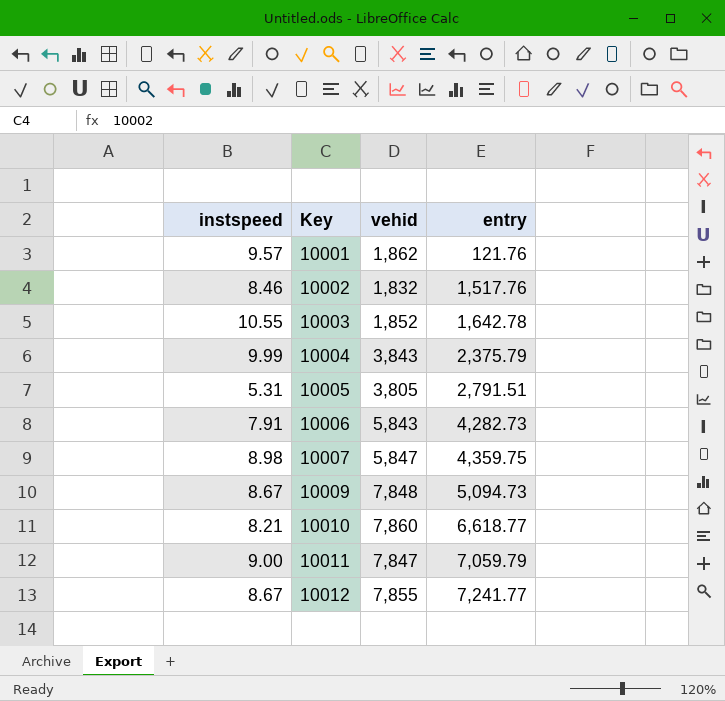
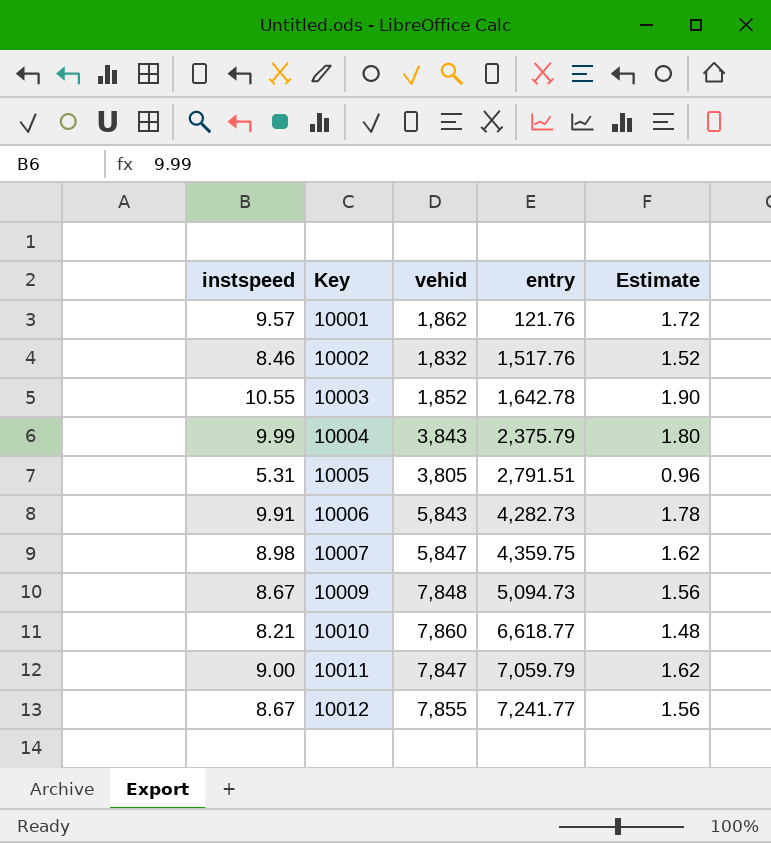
column Estimate | formula: none -> [instspeed] * 0.18
10006 | instspeed: 7.91 -> 9.91

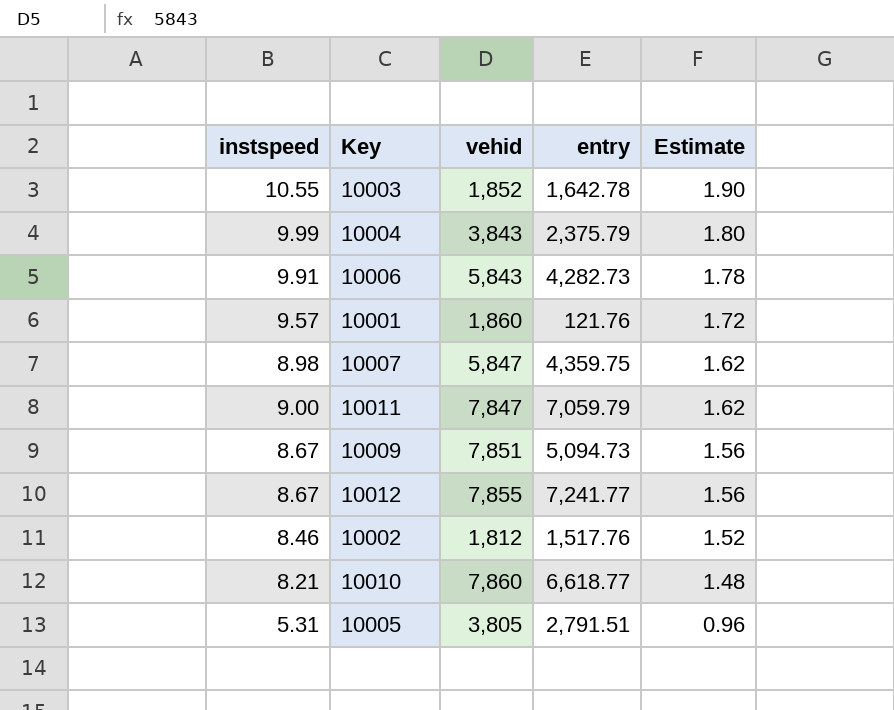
row order: Key ascending -> Estimate descending
10001 | vehid: 1,862 -> 1,860
10009 | vehid: 7,848 -> 7,851
10002 | vehid: 1,832 -> 1,812

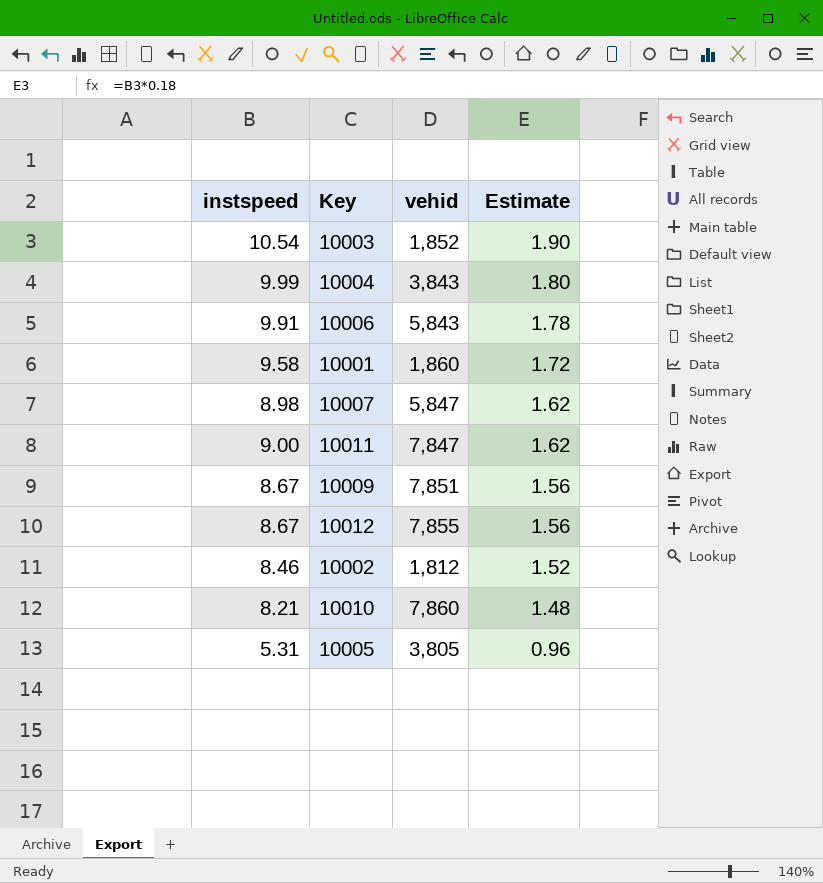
column entry | position: 4 -> none
10003 | instspeed: 10.55 -> 10.54
10001 | instspeed: 9.57 -> 9.58

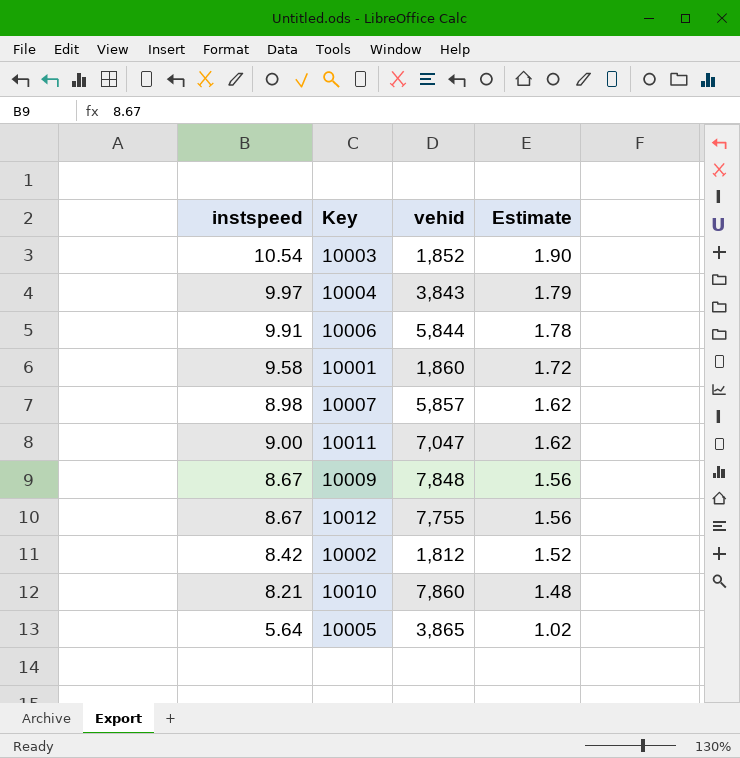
10004 | instspeed: 9.99 -> 9.97
10004 | Estimate: 1.80 -> 1.79
10006 | vehid: 5,843 -> 5,844
10007 | vehid: 5,847 -> 5,857
10011 | vehid: 7,847 -> 7,047
10009 | vehid: 7,851 -> 7,848
10012 | vehid: 7,855 -> 7,755
10002 | instspeed: 8.46 -> 8.42
10005 | instspeed: 5.31 -> 5.64
10005 | vehid: 3,805 -> 3,865
10005 | Estimate: 0.96 -> 1.02

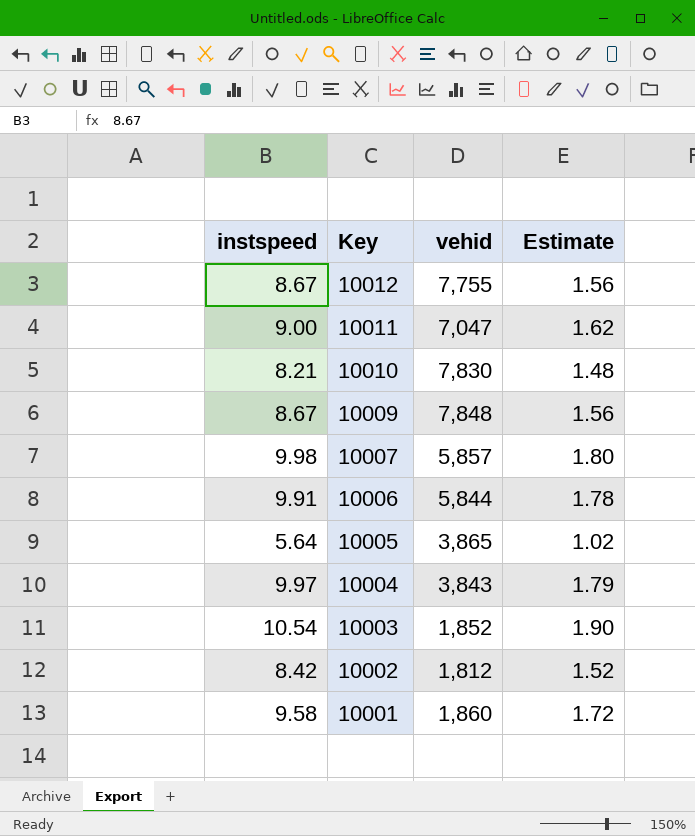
row order: Estimate descending -> Key descending
10010 | vehid: 7,860 -> 7,830
10007 | instspeed: 8.98 -> 9.98
10007 | Estimate: 1.62 -> 1.80

